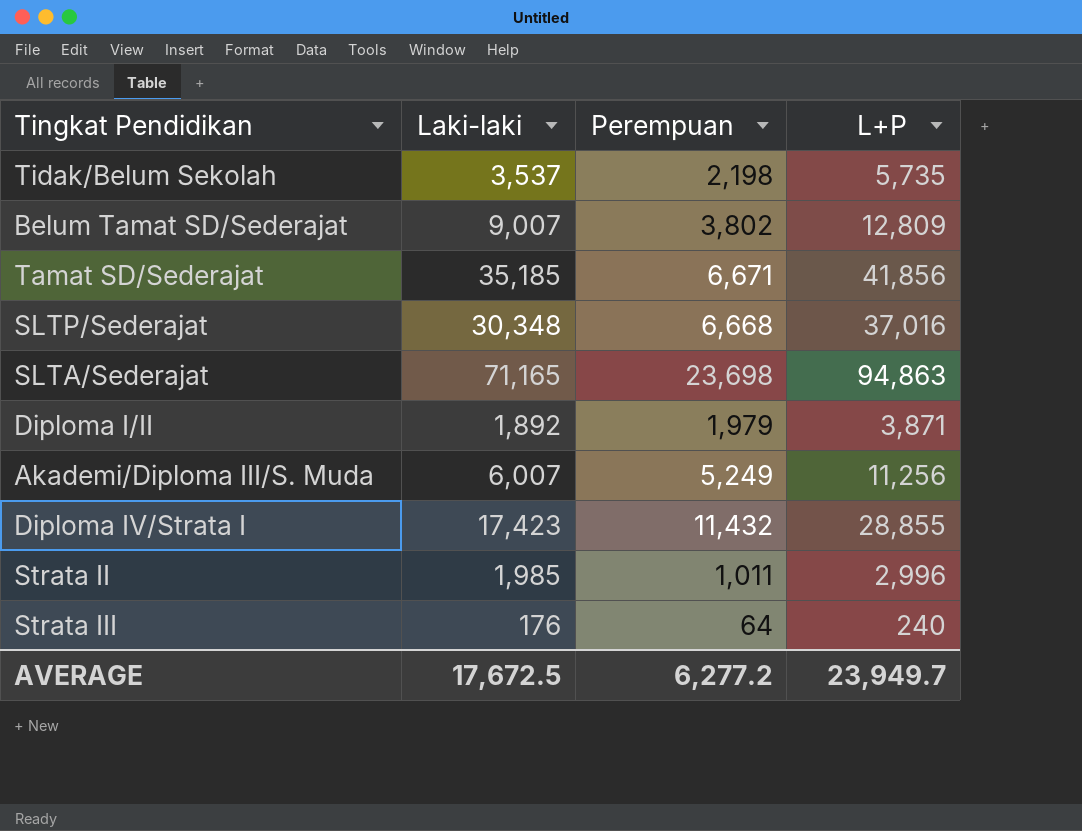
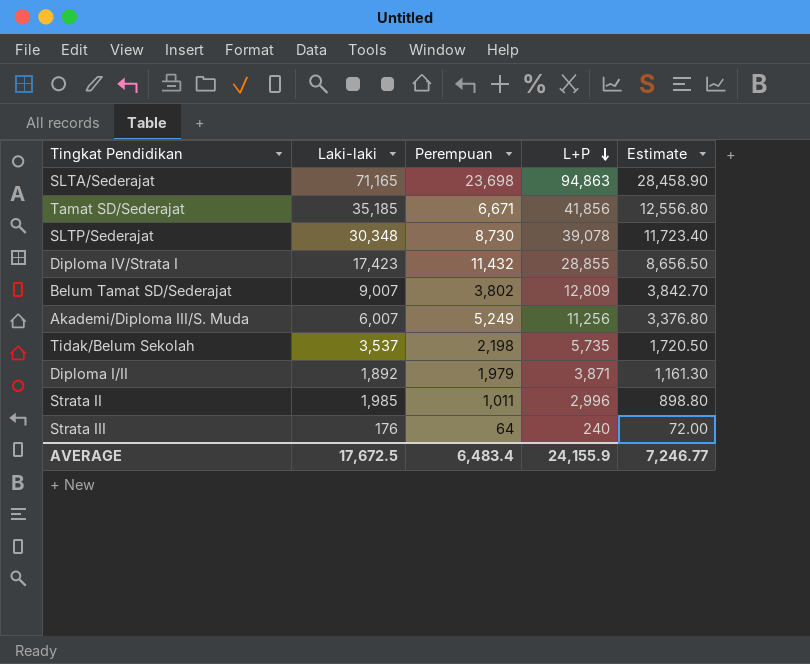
row order: none -> L+P descending
column Estimate | formula: none -> [L+P] * 0.3
SLTP/Sederajat | Perempuan: 6,668 -> 8,730
SLTP/Sederajat | L+P: 37,016 -> 39,078
AVERAGE | Perempuan: 6,277.2 -> 6,483.4
AVERAGE | L+P: 23,949.7 -> 24,155.9

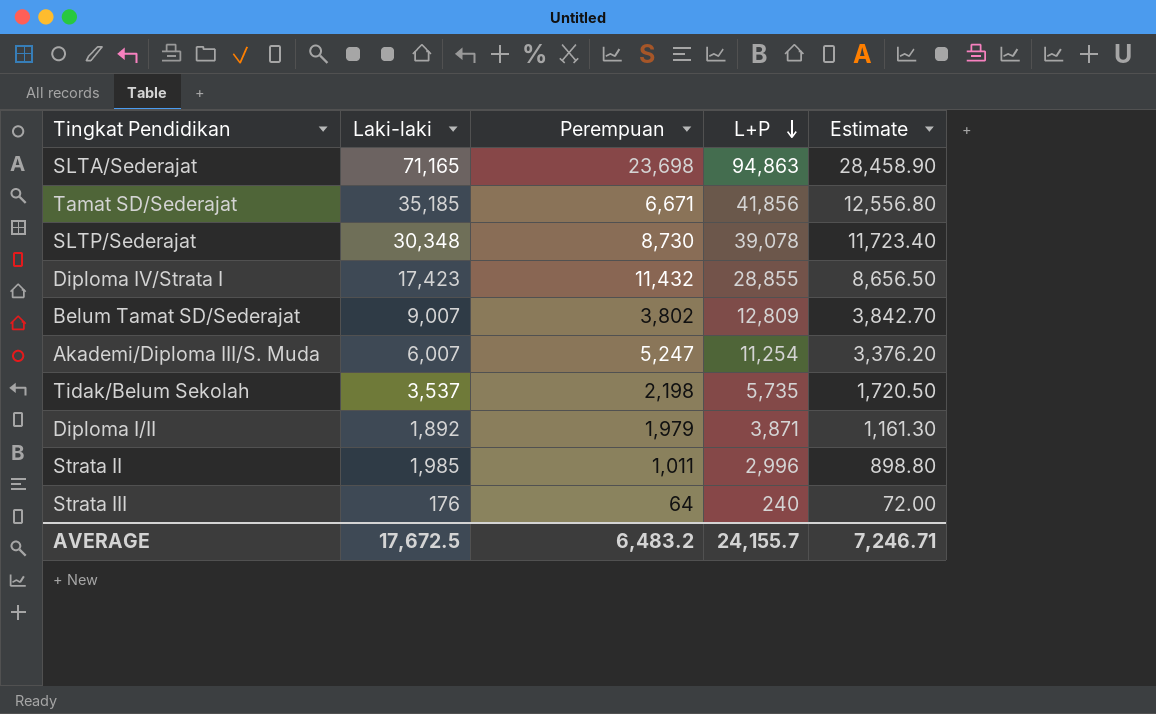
Akademi/Diploma III/S. Muda | Perempuan: 5,249 -> 5,247
Akademi/Diploma III/S. Muda | L+P: 11,256 -> 11,254
Akademi/Diploma III/S. Muda | Estimate: 3,376.80 -> 3,376.20
AVERAGE | Perempuan: 6,483.4 -> 6,483.2
AVERAGE | L+P: 24,155.9 -> 24,155.7
AVERAGE | Estimate: 7,246.77 -> 7,246.71

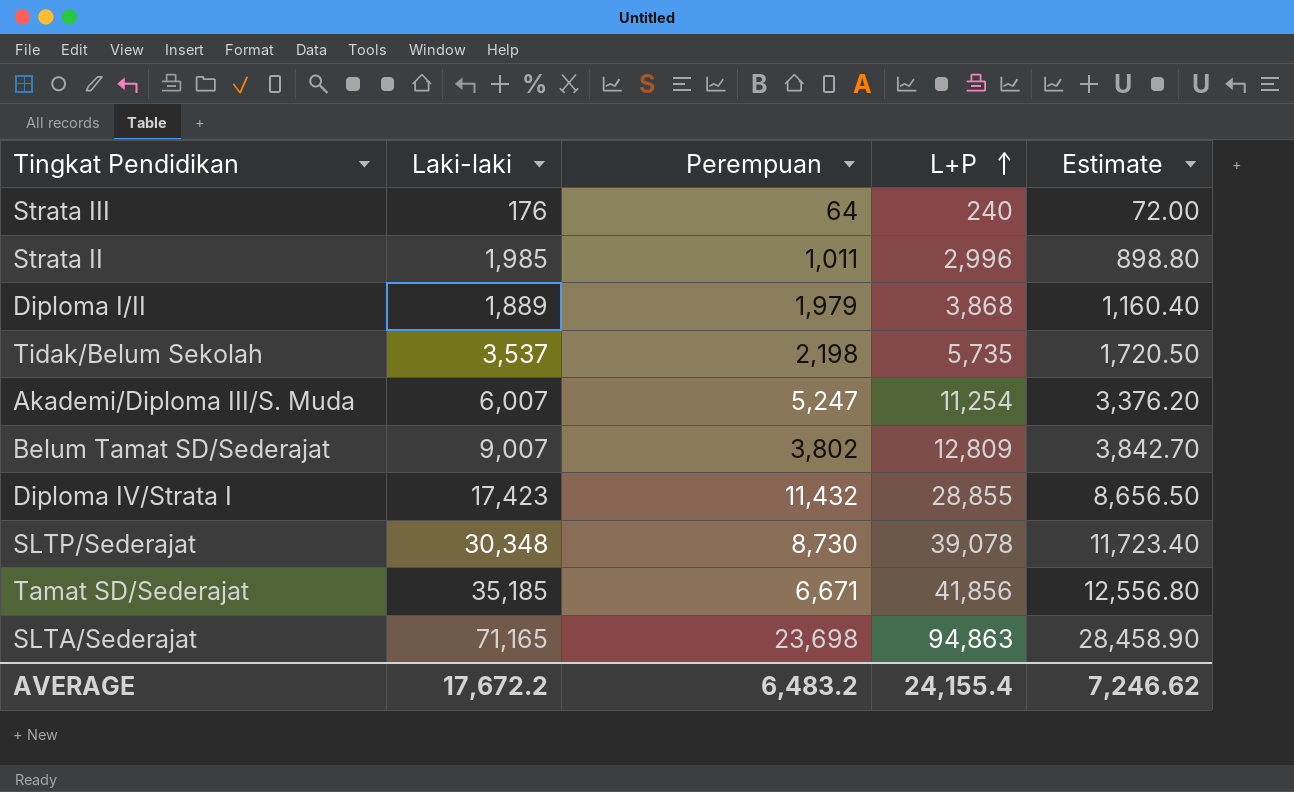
row order: L+P descending -> L+P ascending
Diploma I/II | Laki-laki: 1,892 -> 1,889
Diploma I/II | L+P: 3,871 -> 3,868
Diploma I/II | Estimate: 1,161.30 -> 1,160.40
AVERAGE | Laki-laki: 17,672.5 -> 17,672.2
AVERAGE | L+P: 24,155.7 -> 24,155.4
AVERAGE | Estimate: 7,246.71 -> 7,246.62

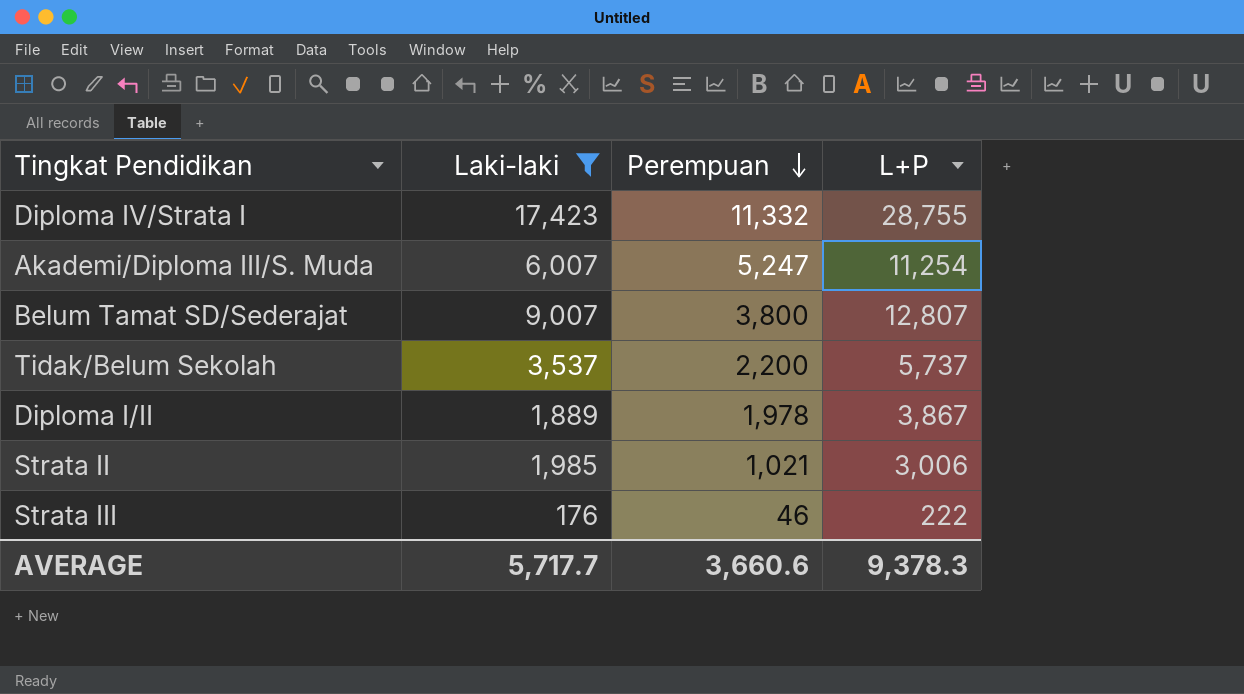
filter: none -> Laki-laki <= 17,423
row order: L+P ascending -> Perempuan descending
column Estimate | formula: [L+P] * 0.3 -> none
Diploma IV/Strata I | Perempuan: 11,432 -> 11,332
Diploma IV/Strata I | L+P: 28,855 -> 28,755
Belum Tamat SD/Sederajat | Perempuan: 3,802 -> 3,800
Belum Tamat SD/Sederajat | L+P: 12,809 -> 12,807
Tidak/Belum Sekolah | Perempuan: 2,198 -> 2,200
Tidak/Belum Sekolah | L+P: 5,735 -> 5,737
Diploma I/II | Perempuan: 1,979 -> 1,978
Diploma I/II | L+P: 3,868 -> 3,867
Strata II | Perempuan: 1,011 -> 1,021
Strata II | L+P: 2,996 -> 3,006
Strata III | Perempuan: 64 -> 46
Strata III | L+P: 240 -> 222
AVERAGE | Laki-laki: 17,672.2 -> 5,717.7
AVERAGE | Perempuan: 6,483.2 -> 3,660.6
AVERAGE | L+P: 24,155.4 -> 9,378.3

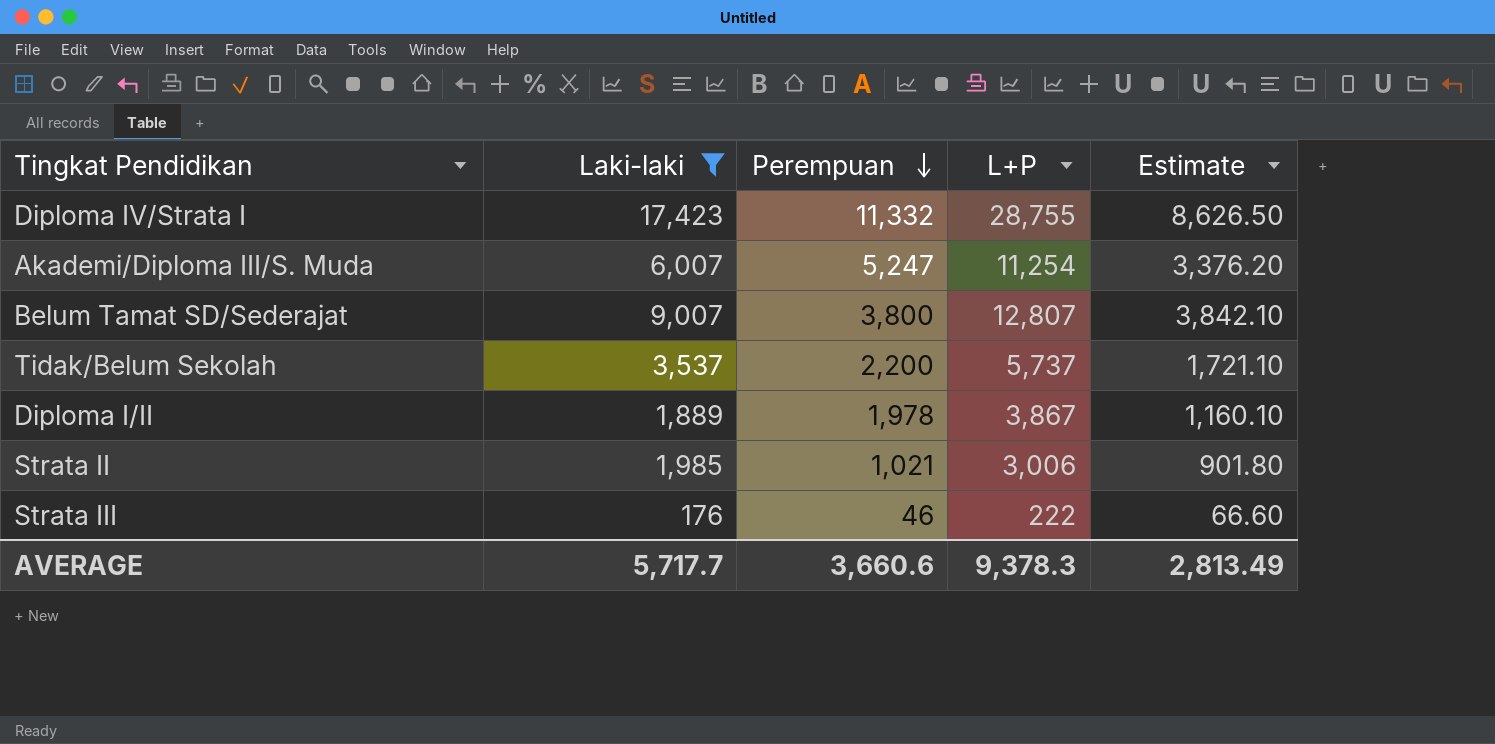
column Estimate | formula: none -> [L+P] * 0.3

